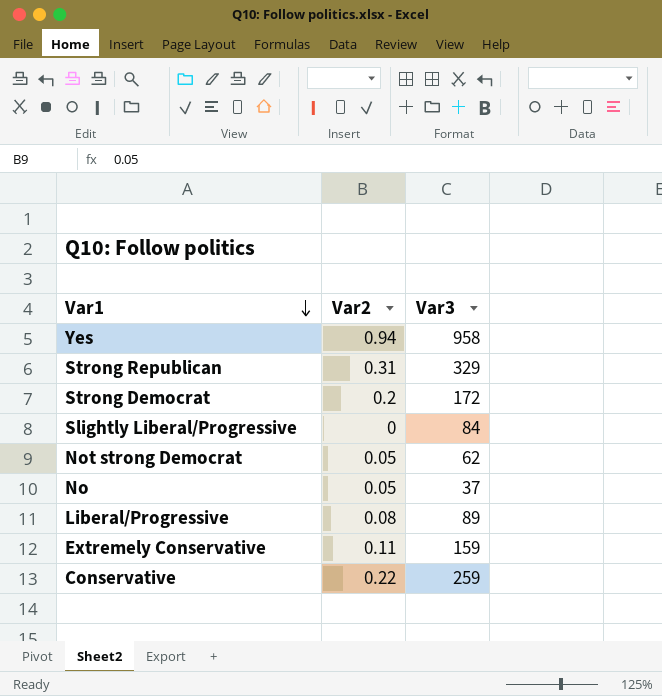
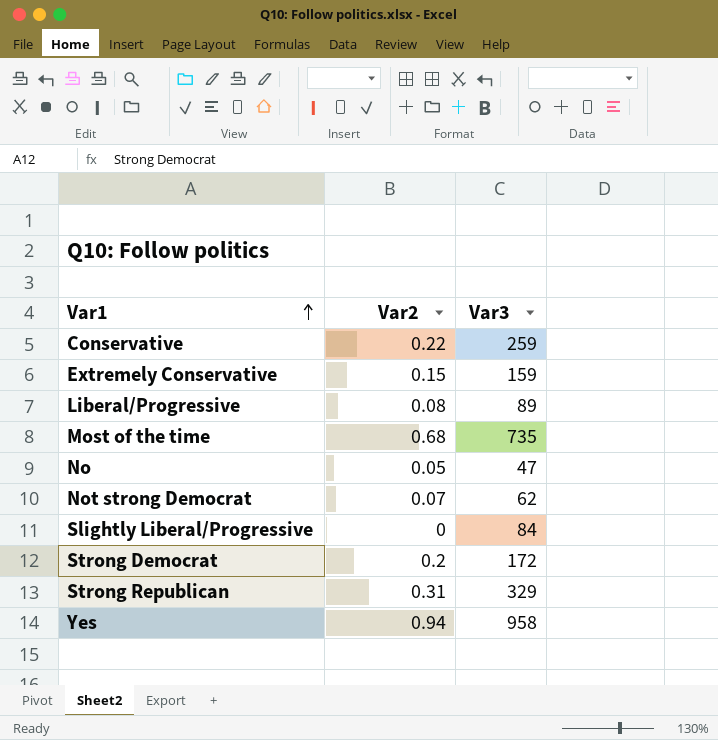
row order: Var1 descending -> Var1 ascending
Extremely Conservative | Var2: 0.11 -> 0.15
row Most of the time: none -> 0.68 | 735
No | Var3: 37 -> 47
Not strong Democrat | Var2: 0.05 -> 0.07

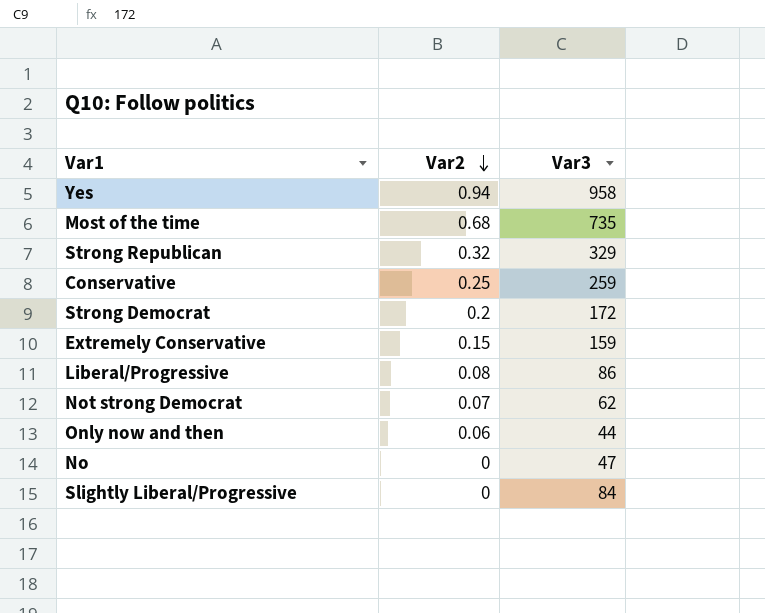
row order: Var1 ascending -> Var2 descending
Strong Republican | Var2: 0.31 -> 0.32
Conservative | Var2: 0.22 -> 0.25
Liberal/Progressive | Var3: 89 -> 86
row Only now and then: none -> 0.06 | 44
No | Var2: 0.05 -> 0

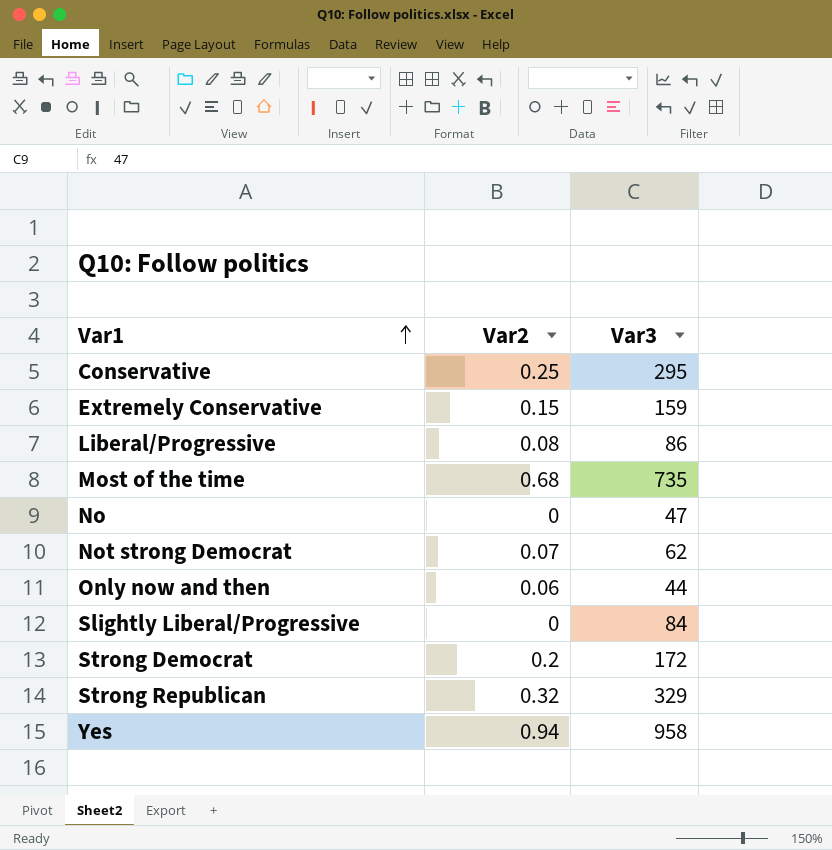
row order: Var2 descending -> Var1 ascending
Conservative | Var3: 259 -> 295

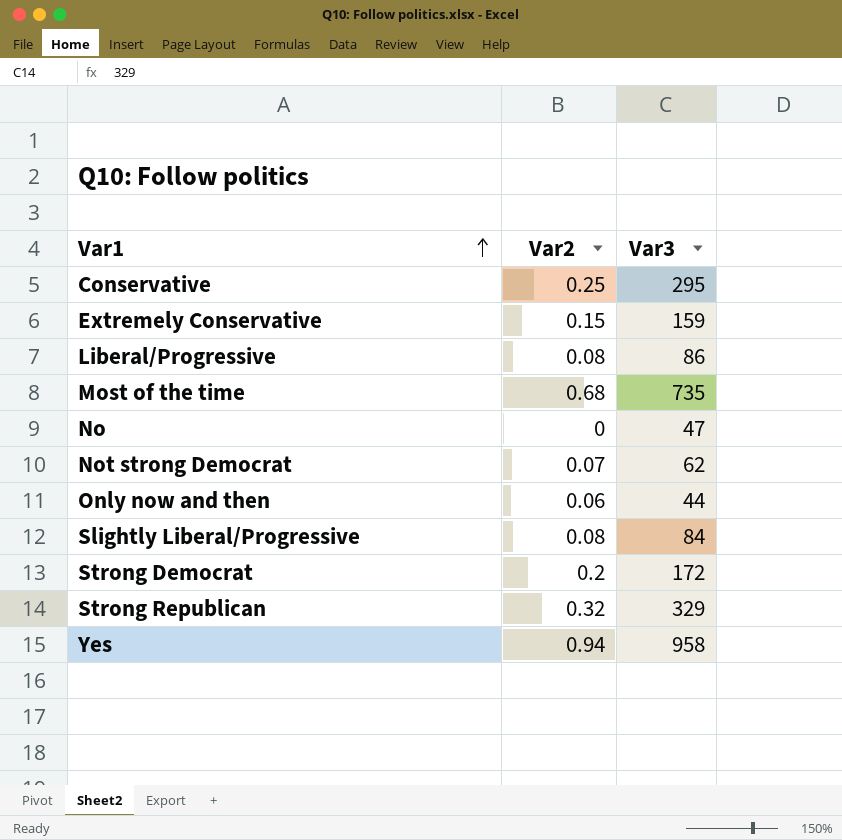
Slightly Liberal/Progressive | Var2: 0 -> 0.08

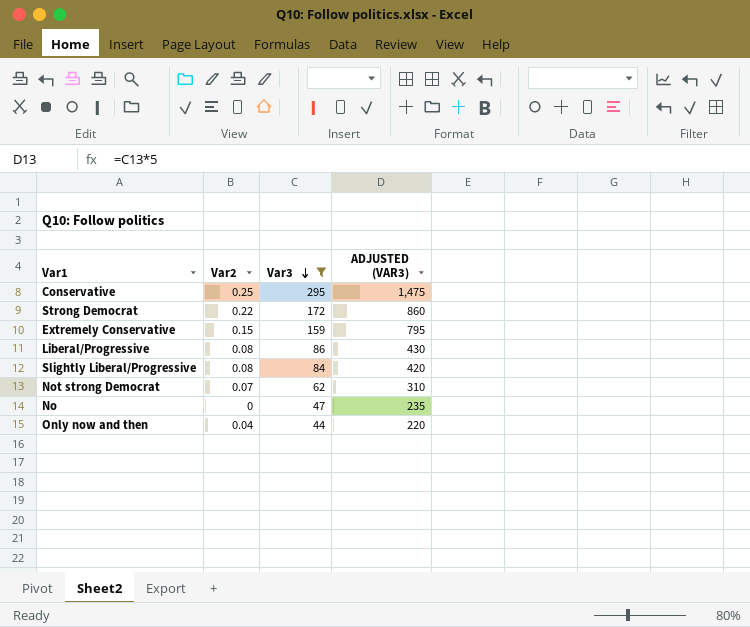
filter: none -> Var3 <= 295
row order: Var1 ascending -> Var3 descending
column ADJUSTED (VAR3) | formula: none -> [Var3] * 5
Strong Democrat | Var2: 0.2 -> 0.22
Only now and then | Var2: 0.06 -> 0.04

